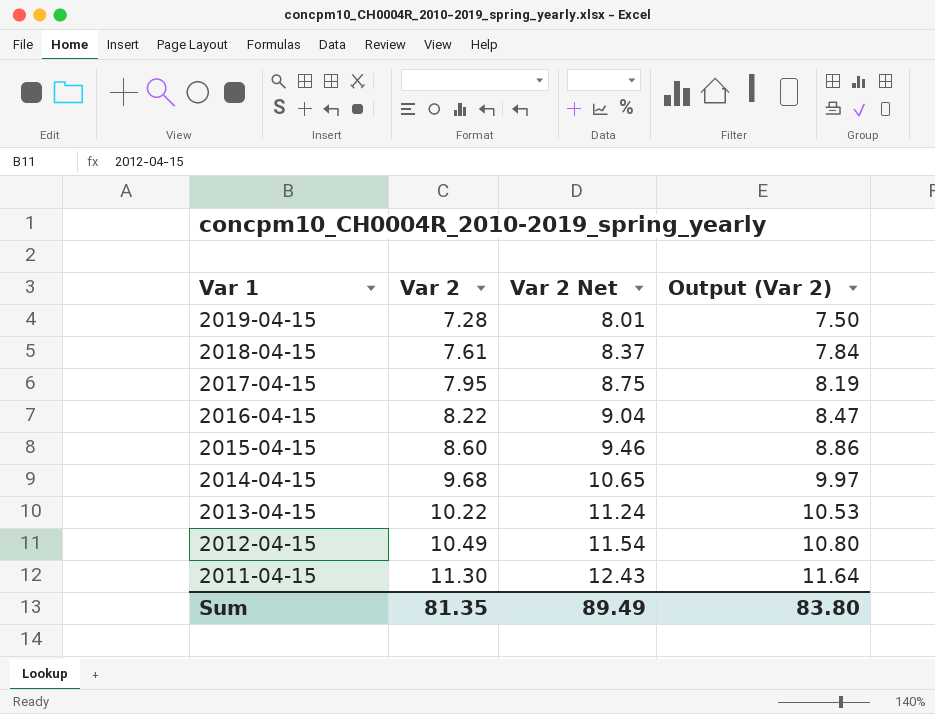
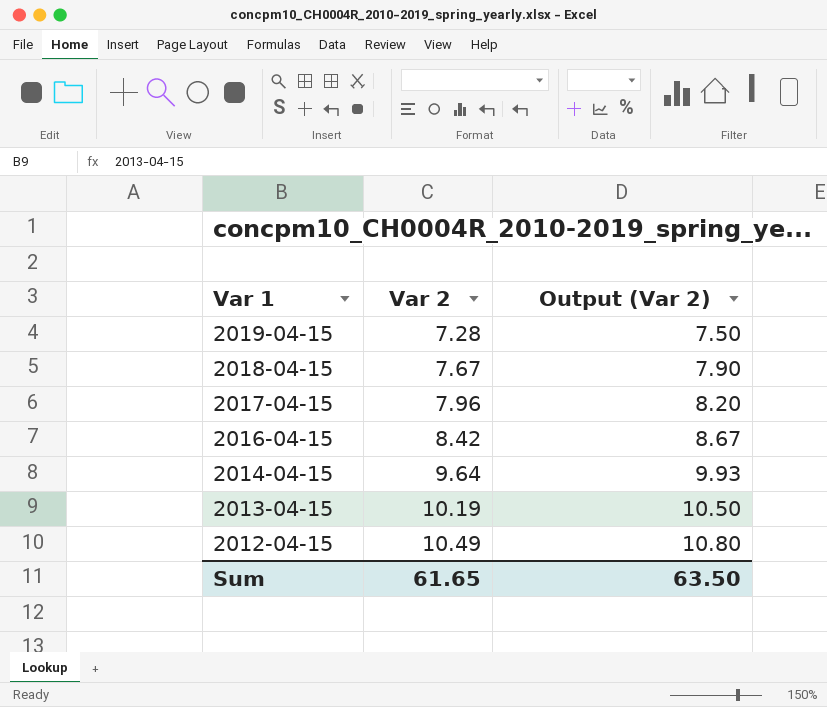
column Var 2 Net | formula: [Var 2] * 1.1 -> none
row 2015-04-15: 8.60 | 9.46 | 8.86 -> none
row 2011-04-15: 11.30 | 12.43 | 11.64 -> none
2018-04-15 | Var 2: 7.61 -> 7.67
2018-04-15 | Output (Var 2): 7.84 -> 7.90
2017-04-15 | Var 2: 7.95 -> 7.96
2017-04-15 | Output (Var 2): 8.19 -> 8.20
2016-04-15 | Var 2: 8.22 -> 8.42
2016-04-15 | Output (Var 2): 8.47 -> 8.67
2014-04-15 | Var 2: 9.68 -> 9.64
2014-04-15 | Output (Var 2): 9.97 -> 9.93
2013-04-15 | Var 2: 10.22 -> 10.19
2013-04-15 | Output (Var 2): 10.53 -> 10.50
Sum | Var 2: 81.35 -> 61.65
Sum | Output (Var 2): 83.80 -> 63.50

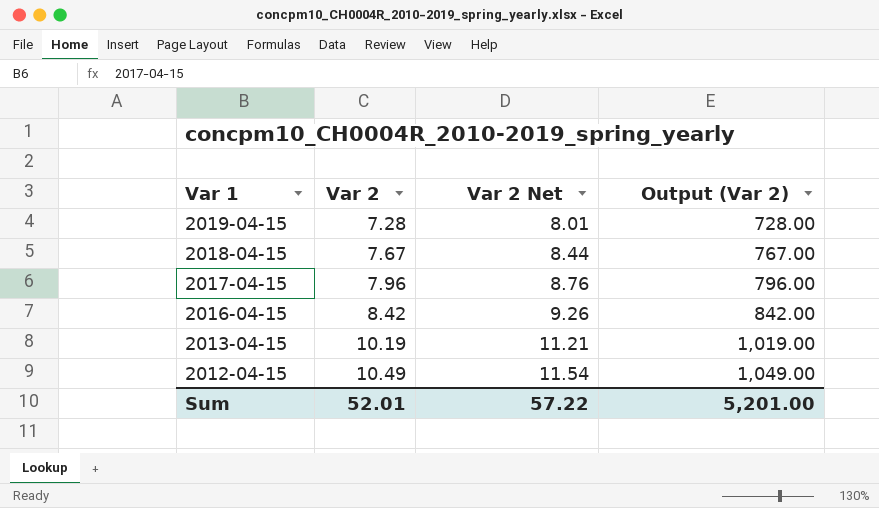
column Var 2 Net | formula: none -> [Var 2] * 1.1
column Output (Var 2) | formula: [Var 2] * 1.03 -> [Var 2] * 100
row 2014-04-15: 9.64 | 9.93 -> none
Sum | Var 2: 61.65 -> 52.01
Sum | Output (Var 2): 63.50 -> 5,201.00

